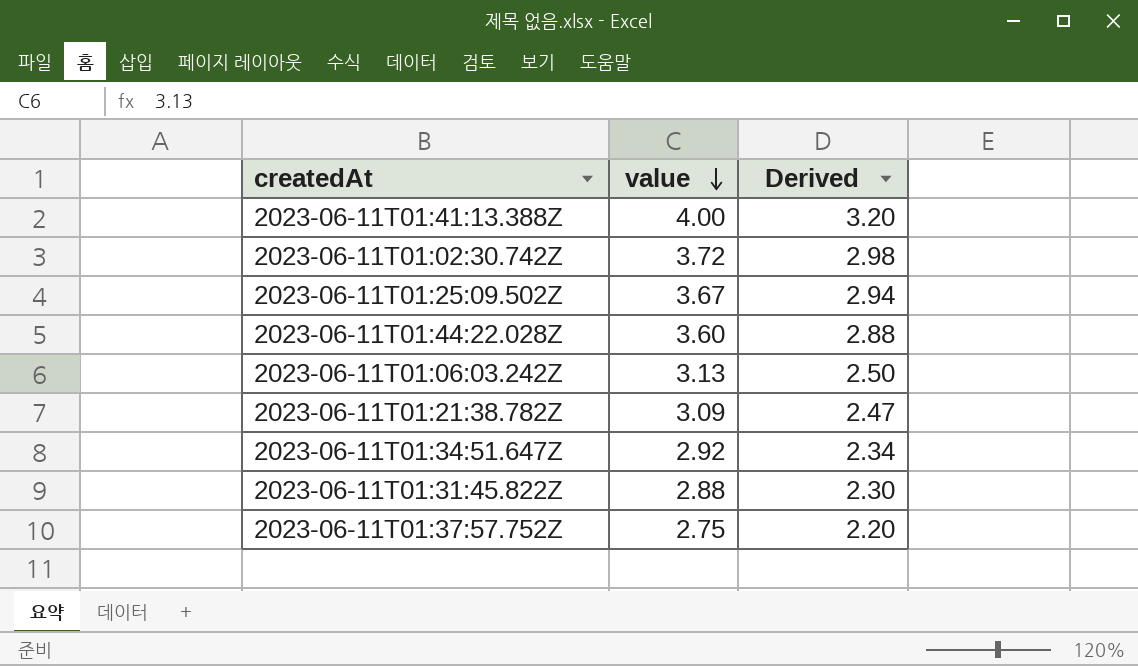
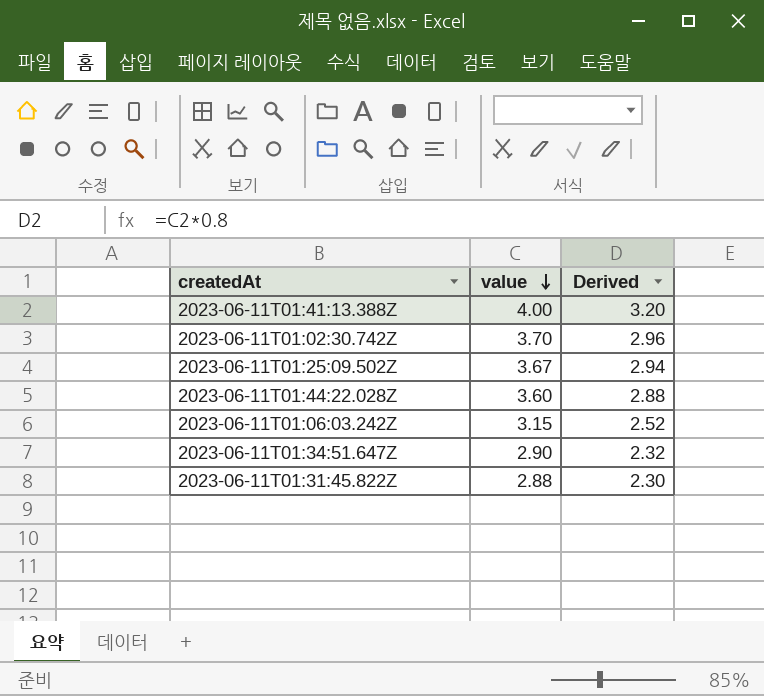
row 2023-06-11T01:21:38.782Z: 3.09 | 2.47 -> none
row 2023-06-11T01:37:57.752Z: 2.75 | 2.20 -> none
2023-06-11T01:02:30.742Z | value: 3.72 -> 3.70
2023-06-11T01:02:30.742Z | Derived: 2.98 -> 2.96
2023-06-11T01:06:03.242Z | value: 3.13 -> 3.15
2023-06-11T01:06:03.242Z | Derived: 2.50 -> 2.52
2023-06-11T01:34:51.647Z | value: 2.92 -> 2.90
2023-06-11T01:34:51.647Z | Derived: 2.34 -> 2.32

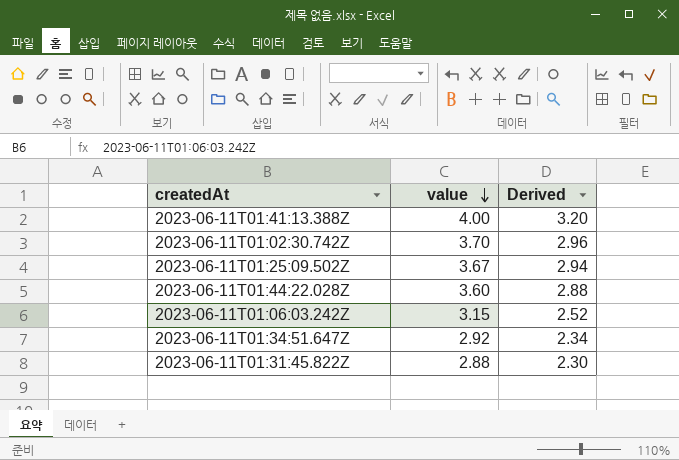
2023-06-11T01:34:51.647Z | value: 2.90 -> 2.92
2023-06-11T01:34:51.647Z | Derived: 2.32 -> 2.34

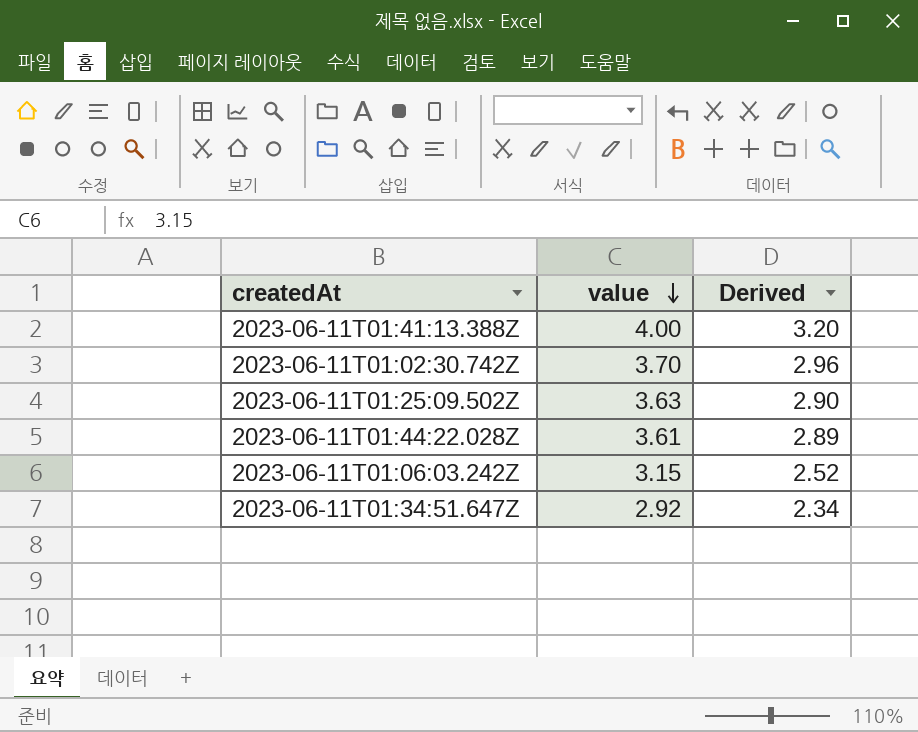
row 2023-06-11T01:31:45.822Z: 2.88 | 2.30 -> none
2023-06-11T01:25:09.502Z | value: 3.67 -> 3.63
2023-06-11T01:25:09.502Z | Derived: 2.94 -> 2.90
2023-06-11T01:44:22.028Z | value: 3.60 -> 3.61
2023-06-11T01:44:22.028Z | Derived: 2.88 -> 2.89

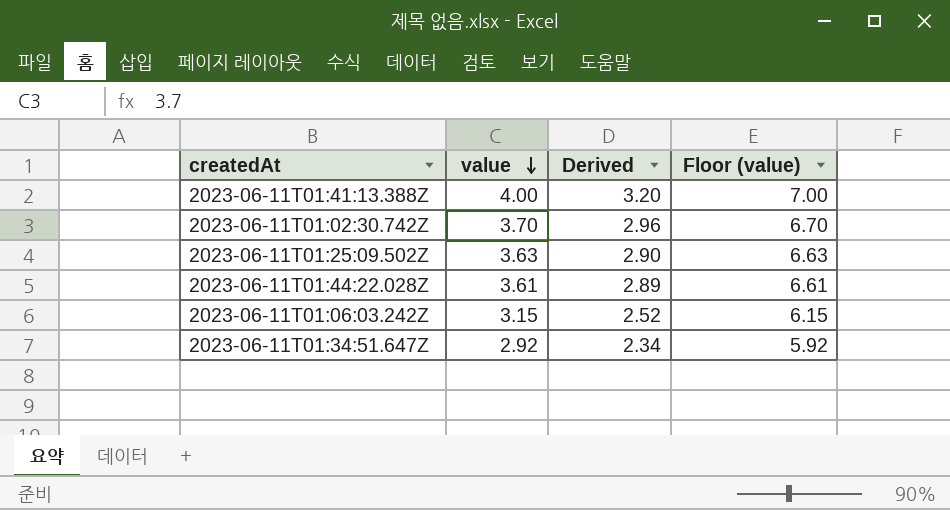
column Floor (value) | formula: none -> [value] + 3

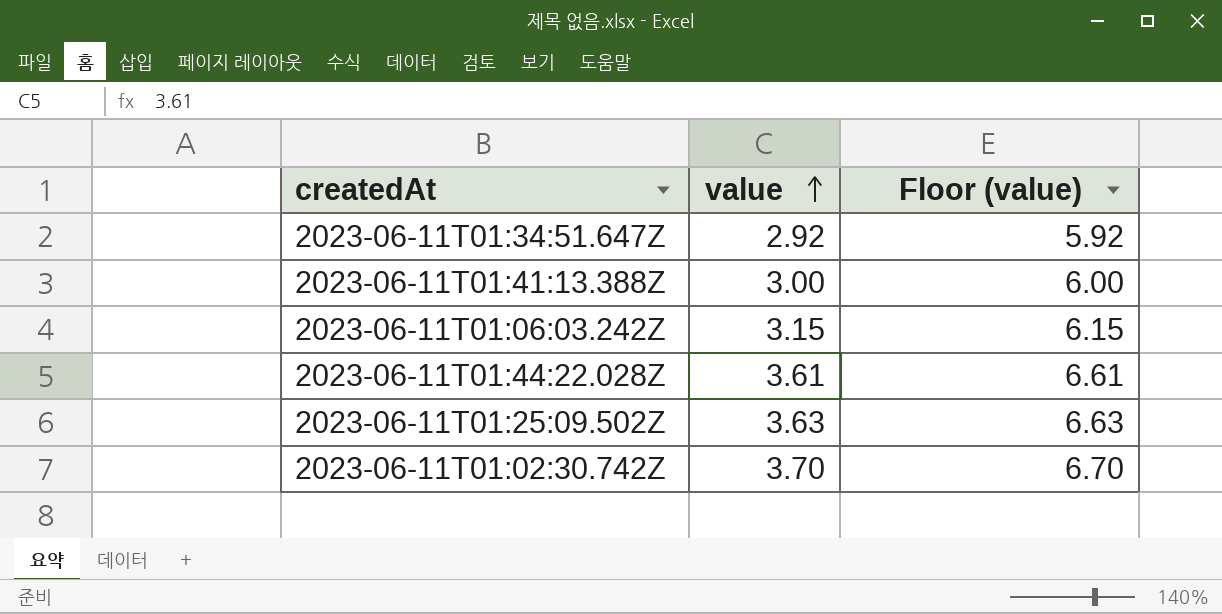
row order: value descending -> value ascending
column Derived | formula: [value] * 0.8 -> none
2023-06-11T01:41:13.388Z | value: 4.00 -> 3.00
2023-06-11T01:41:13.388Z | Floor (value): 7.00 -> 6.00

